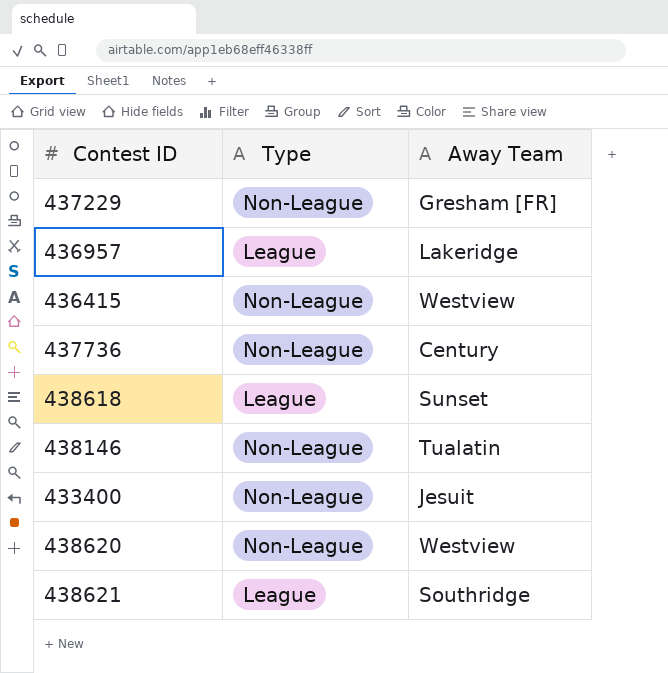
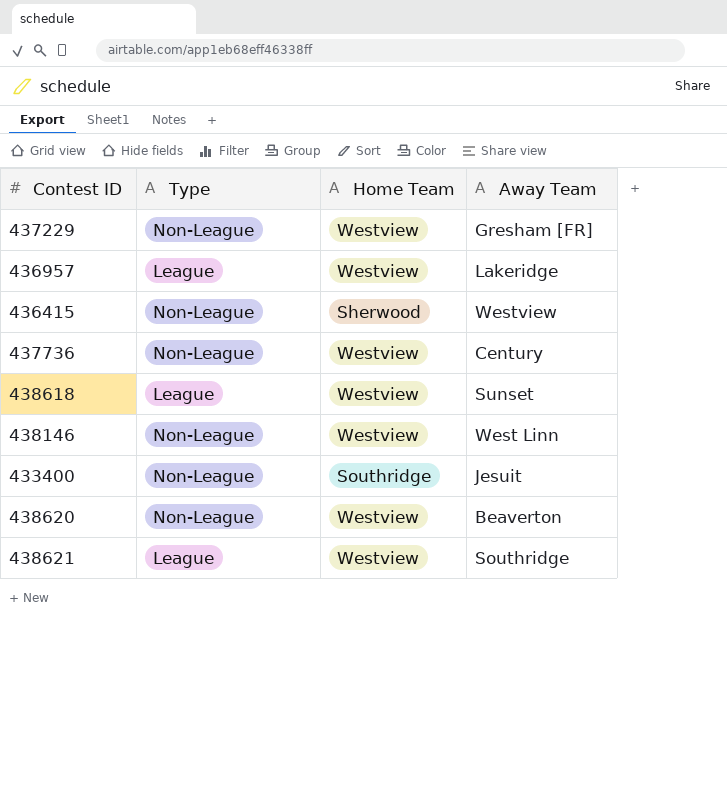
column Home Team | position: none -> 3
438146 | Away Team: Tualatin -> West Linn
438620 | Away Team: Westview -> Beaverton

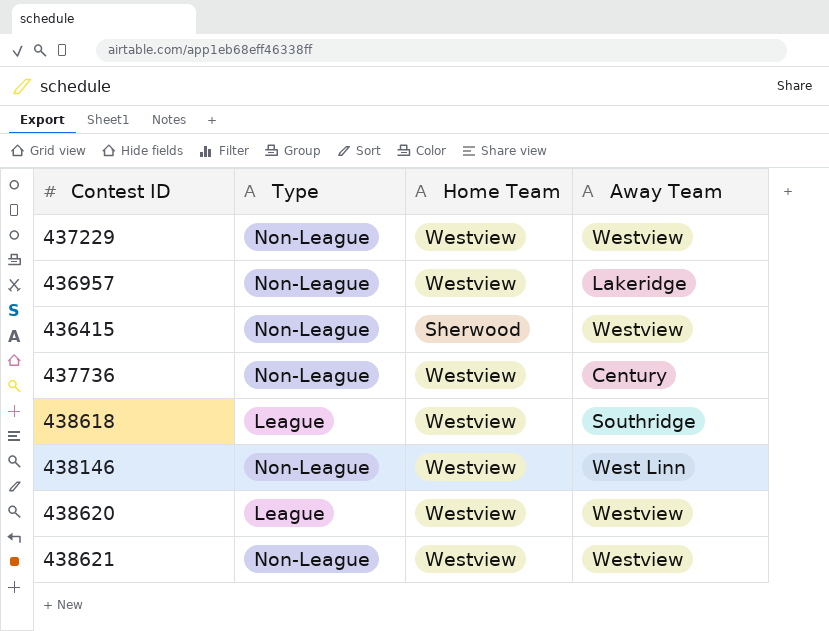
row 433400: Non-League | Southridge | Jesuit -> none
437229 | Away Team: Gresham [FR] -> Westview
436957 | Type: League -> Non-League
438618 | Away Team: Sunset -> Southridge
438620 | Type: Non-League -> League
438620 | Away Team: Beaverton -> Westview
438621 | Type: League -> Non-League
438621 | Away Team: Southridge -> Westview

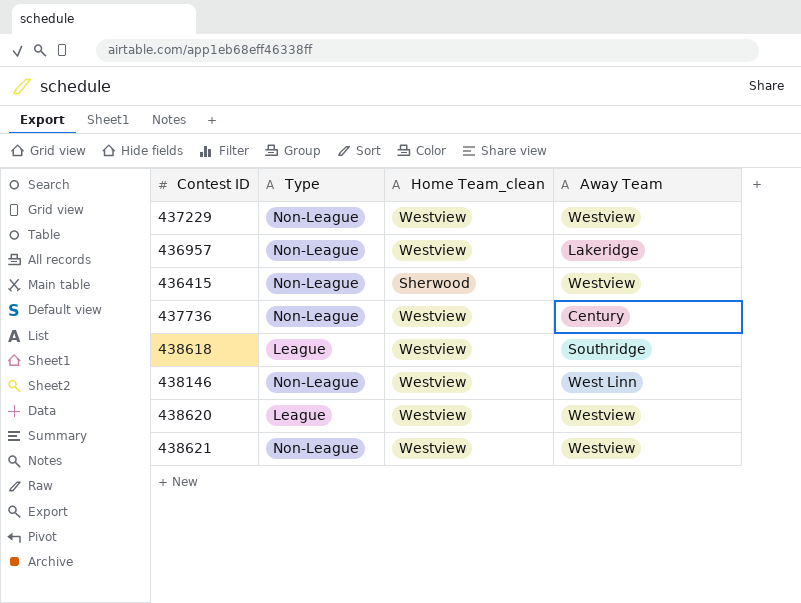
column name: Home Team -> Home Team_clean

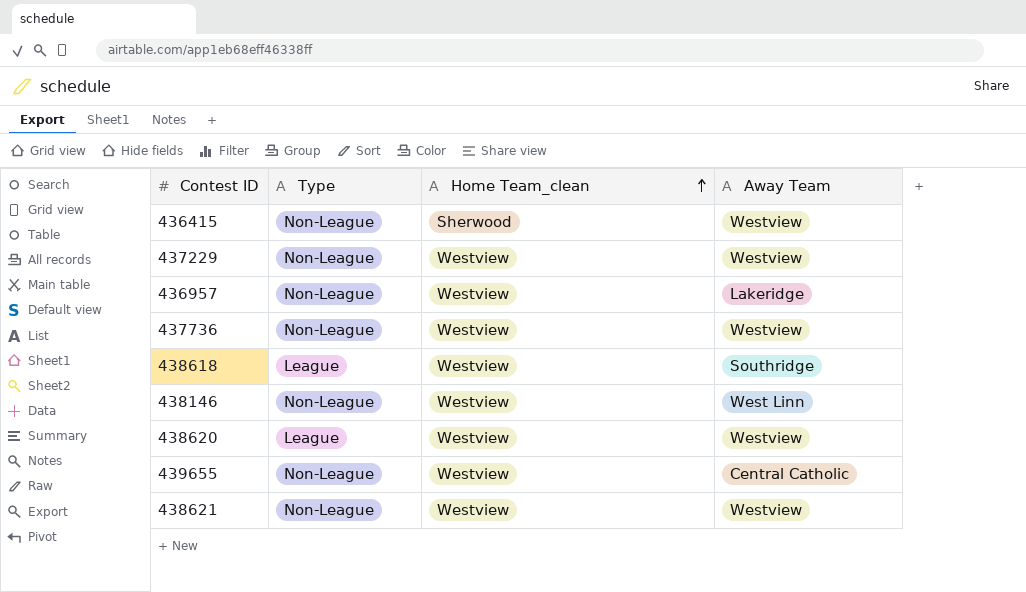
row order: none -> Home Team_clean ascending
437736 | Away Team: Century -> Westview
row 439655: none -> Non-League | Westview | Central Catholic

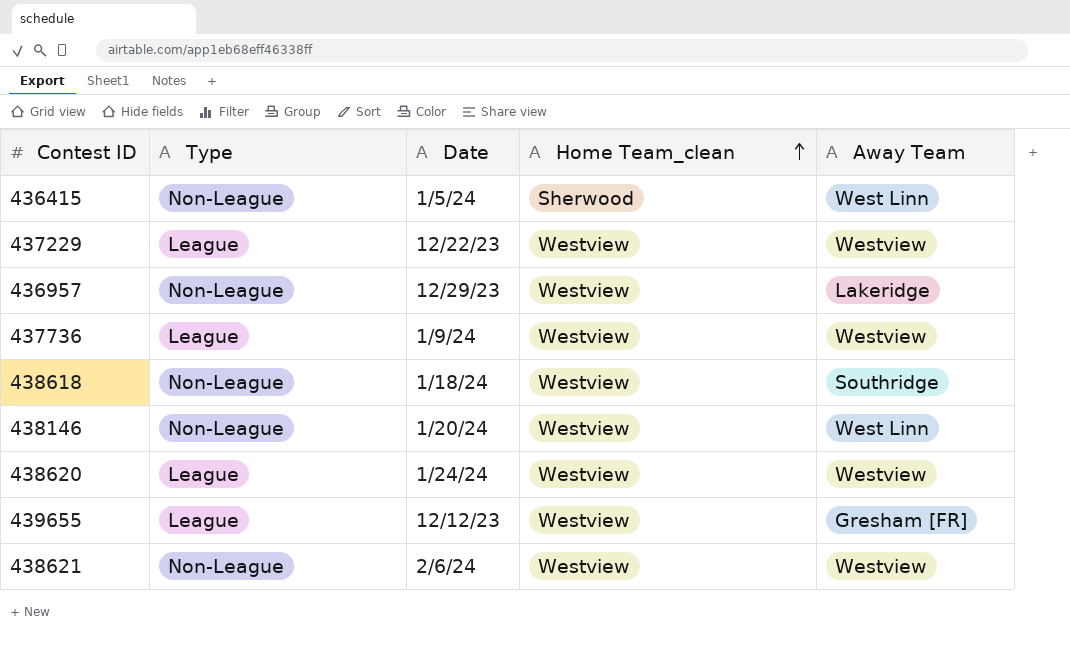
column Date | position: none -> 3
436415 | Away Team: Westview -> West Linn
437229 | Type: Non-League -> League
437736 | Type: Non-League -> League
438618 | Type: League -> Non-League
439655 | Type: Non-League -> League
439655 | Away Team: Central Catholic -> Gresham [FR]

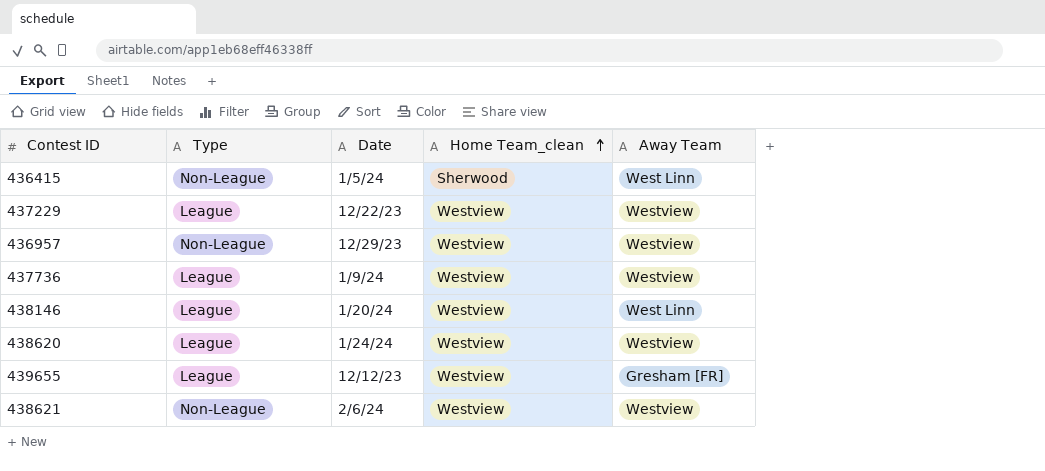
row 438618: Non-League | 1/18/24 | Westview | Southridge -> none
436957 | Away Team: Lakeridge -> Westview
438146 | Type: Non-League -> League

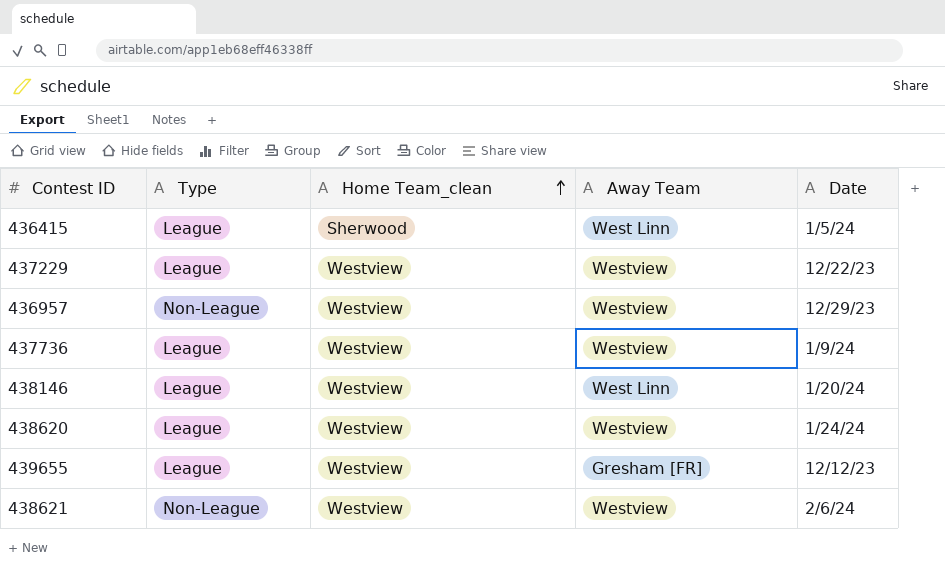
column Date | position: 3 -> 5
436415 | Type: Non-League -> League

